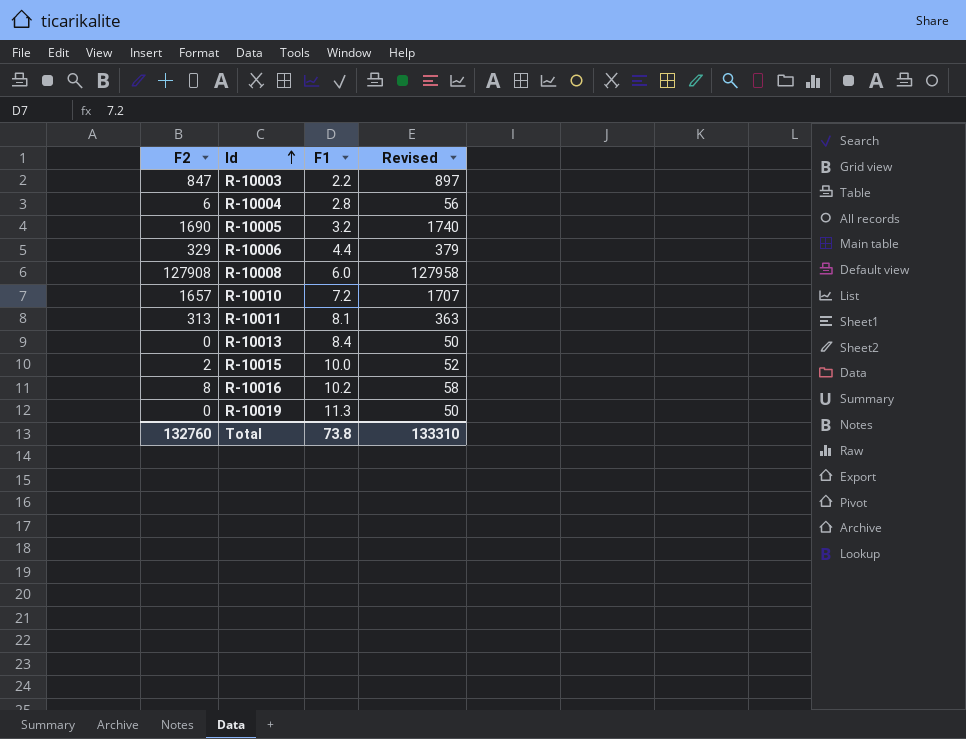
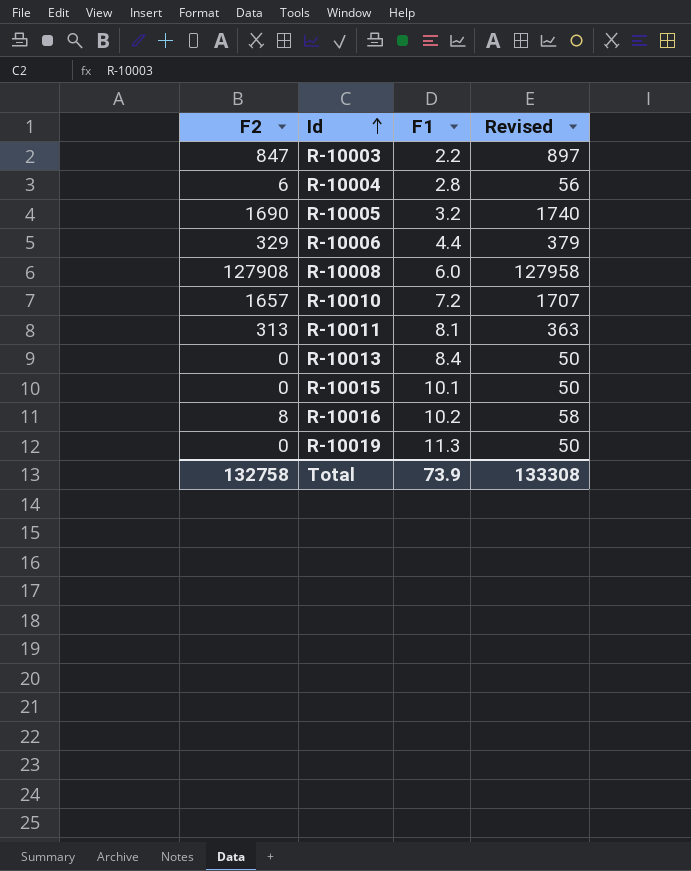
R-10015 | F2: 2 -> 0
R-10015 | F1: 10.0 -> 10.1
R-10015 | Revised: 52 -> 50
Total | F2: 132760 -> 132758
Total | F1: 73.8 -> 73.9
Total | Revised: 133310 -> 133308

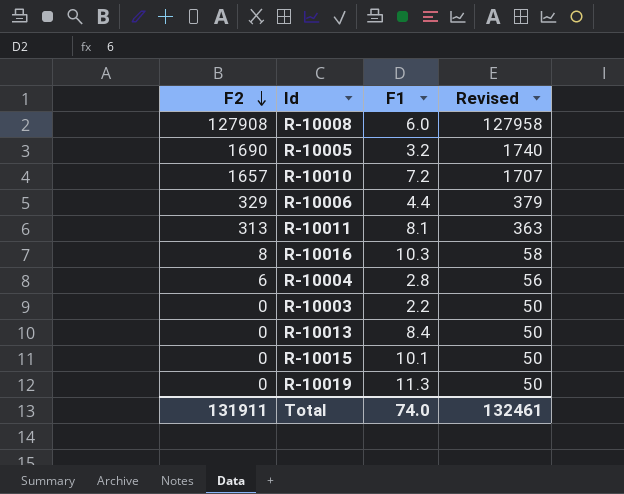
row order: Id ascending -> F2 descending
R-10016 | F1: 10.2 -> 10.3
R-10003 | F2: 847 -> 0
R-10003 | Revised: 897 -> 50
Total | F2: 132758 -> 131911
Total | F1: 73.9 -> 74.0
Total | Revised: 133308 -> 132461

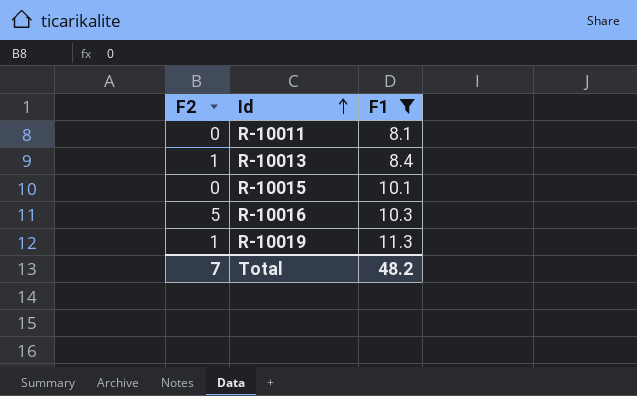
filter: none -> F1 >= 8.1
row order: F2 descending -> Id ascending
column Revised | formula: [F2] + 50 -> none
R-10011 | F2: 313 -> 0
R-10013 | F2: 0 -> 1
R-10016 | F2: 8 -> 5
R-10019 | F2: 0 -> 1
Total | F2: 131911 -> 7
Total | F1: 74.0 -> 48.2

